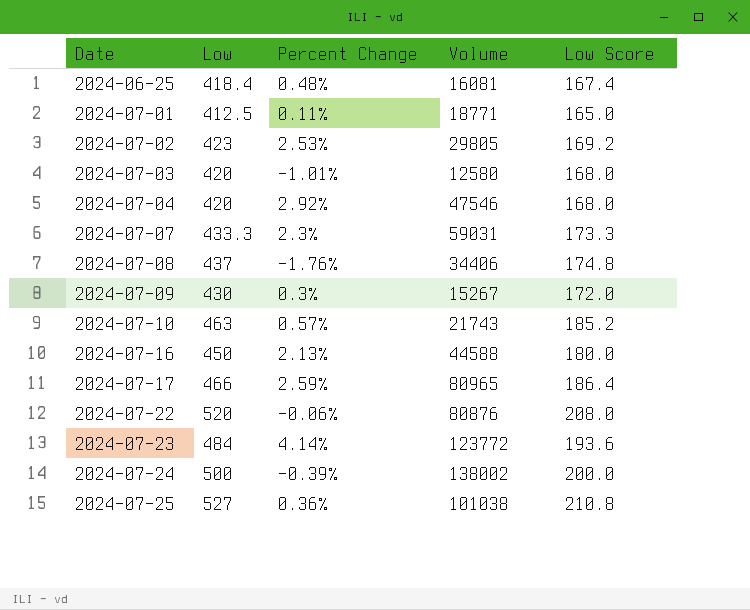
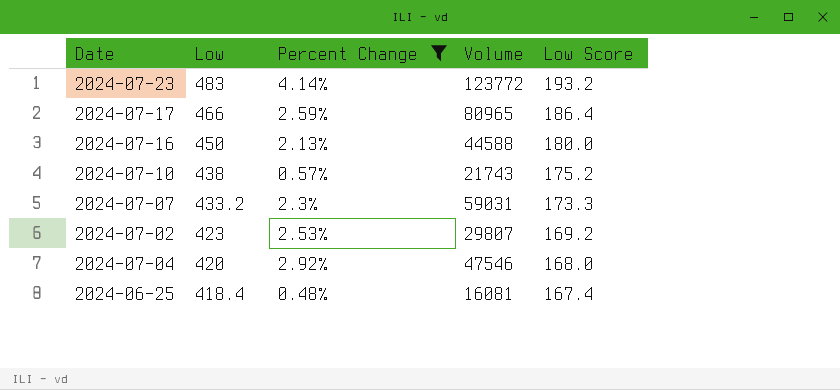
filter: none -> Percent Change >= 0.48%
row order: Date ascending -> Low descending
2024-07-23 | Low: 484 -> 483
2024-07-23 | Low Score: 193.6 -> 193.2
2024-07-10 | Low: 463 -> 438
2024-07-10 | Low Score: 185.2 -> 175.2
2024-07-07 | Low: 433.3 -> 433.2
2024-07-02 | Volume: 29805 -> 29807

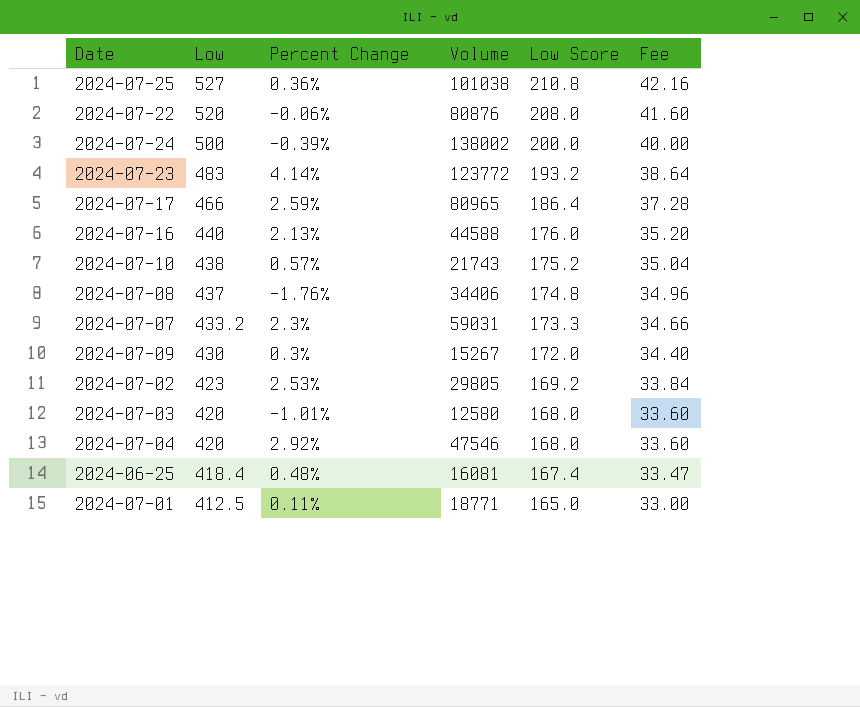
filter: Percent Change >= 0.48% -> none
column Fee | formula: none -> [Low] * 0.08
2024-07-16 | Low: 450 -> 440
2024-07-16 | Low Score: 180.0 -> 176.0
2024-07-02 | Volume: 29807 -> 29805

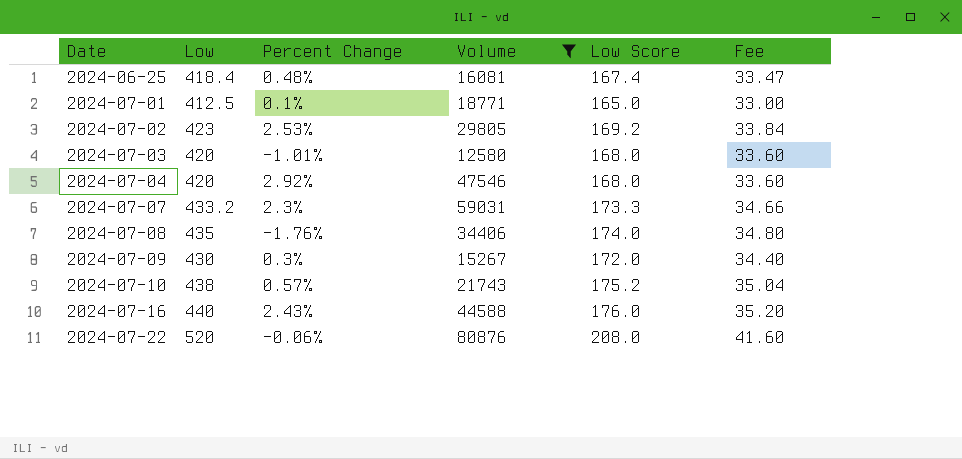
filter: none -> Volume <= 80876
row order: Low descending -> Date ascending
2024-07-01 | Percent Change: 0.11% -> 0.1%
2024-07-08 | Low: 437 -> 435
2024-07-08 | Low Score: 174.8 -> 174.0
2024-07-08 | Fee: 34.96 -> 34.80
2024-07-16 | Percent Change: 2.13% -> 2.43%

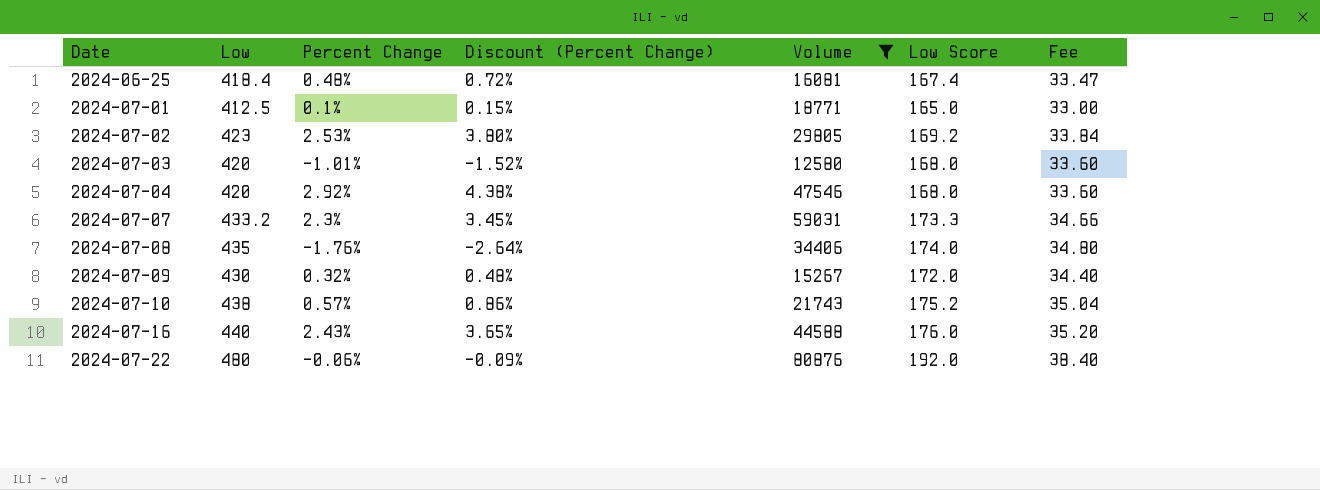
column Discount (Percent Change) | formula: none -> [Percent Change] * 1.5
2024-07-09 | Percent Change: 0.3% -> 0.32%
2024-07-22 | Low: 520 -> 480
2024-07-22 | Low Score: 208.0 -> 192.0
2024-07-22 | Fee: 41.60 -> 38.40

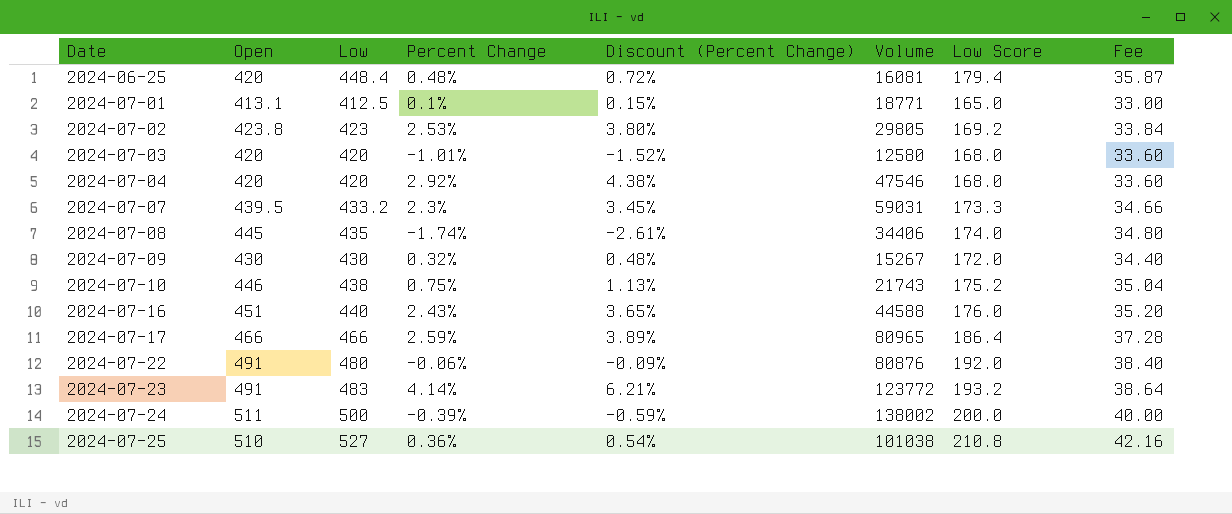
filter: Volume <= 80876 -> none
column Open | position: none -> 2
2024-06-25 | Low: 418.4 -> 448.4
2024-06-25 | Low Score: 167.4 -> 179.4
2024-06-25 | Fee: 33.47 -> 35.87
2024-07-08 | Percent Change: -1.76% -> -1.74%
2024-07-08 | Discount (Percent Change): -2.64% -> -2.61%
2024-07-10 | Percent Change: 0.57% -> 0.75%
2024-07-10 | Discount (Percent Change): 0.86% -> 1.13%

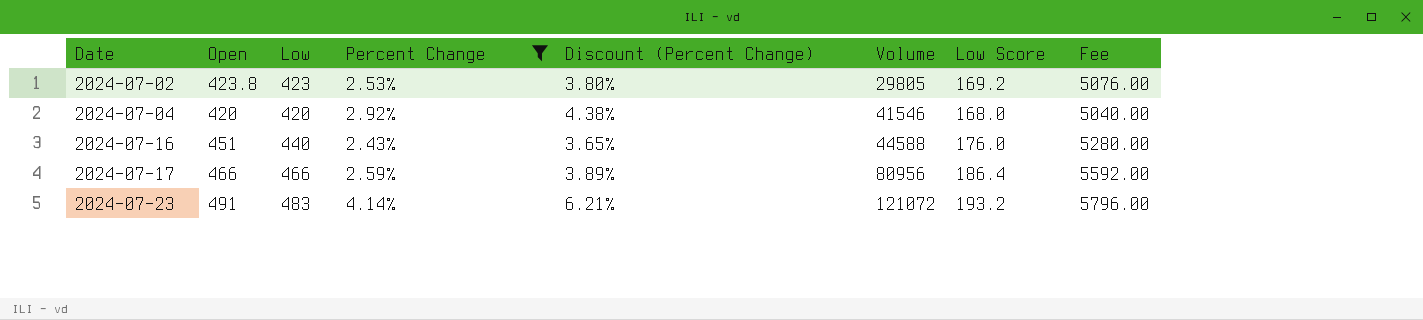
filter: none -> Percent Change >= 2.43%
column Fee | formula: [Low] * 0.08 -> [Low] * 12
2024-07-04 | Volume: 47546 -> 41546
2024-07-17 | Volume: 80965 -> 80956
2024-07-23 | Volume: 123772 -> 121072

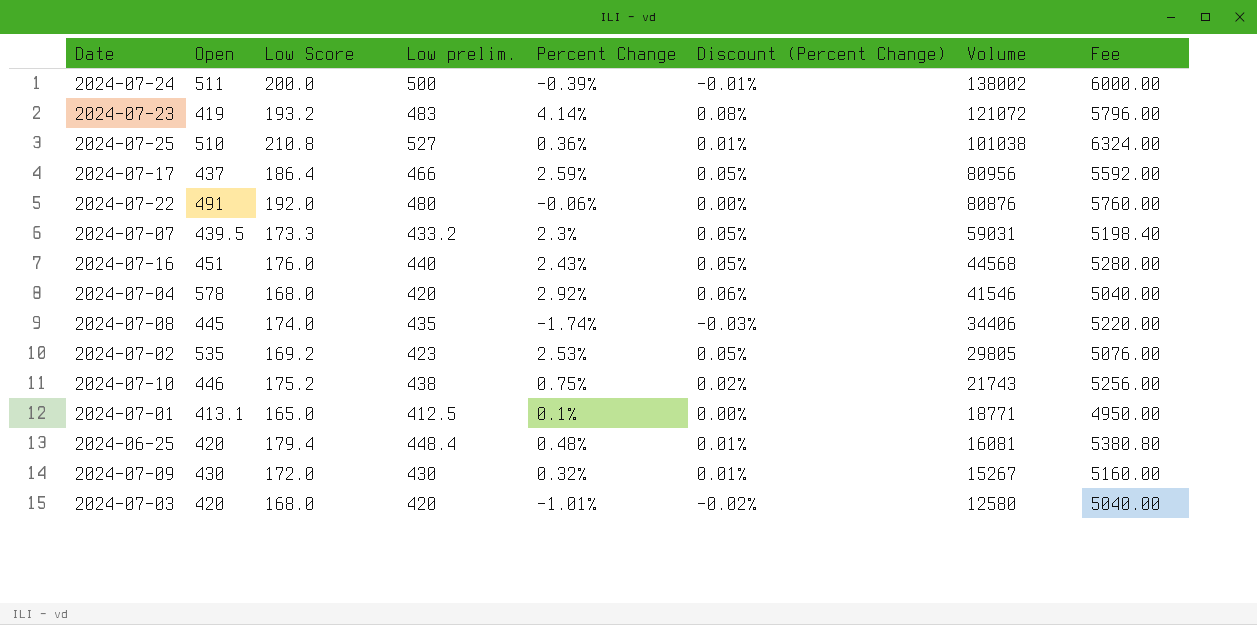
filter: Percent Change >= 2.43% -> none
row order: Date ascending -> Volume descending
column Low Score | position: 7 -> 3
column name: Low -> Low prelim.
column Discount (Percent Change) | formula: [Percent Change] * 1.5 -> [Percent Change] * 0.02
2024-07-23 | Open: 491 -> 419
2024-07-17 | Open: 466 -> 437
2024-07-16 | Volume: 44588 -> 44568
2024-07-04 | Open: 420 -> 578
2024-07-02 | Open: 423.8 -> 535

